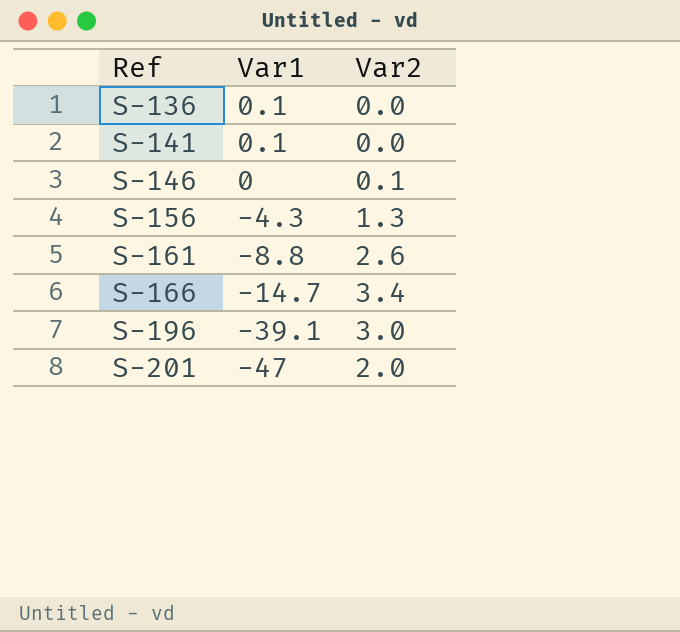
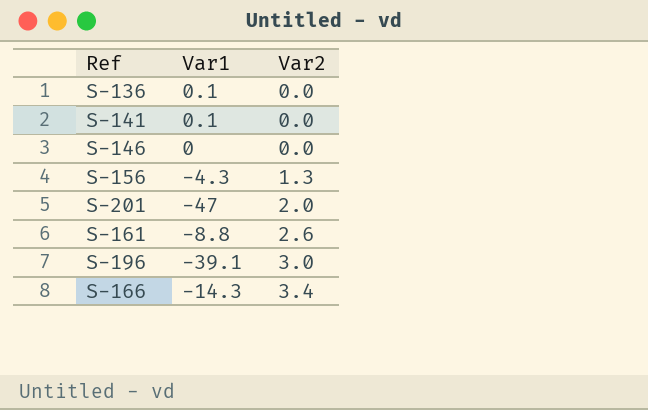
row order: Ref ascending -> Var2 ascending
S-146 | Var2: 0.1 -> 0.0
S-166 | Var1: -14.7 -> -14.3

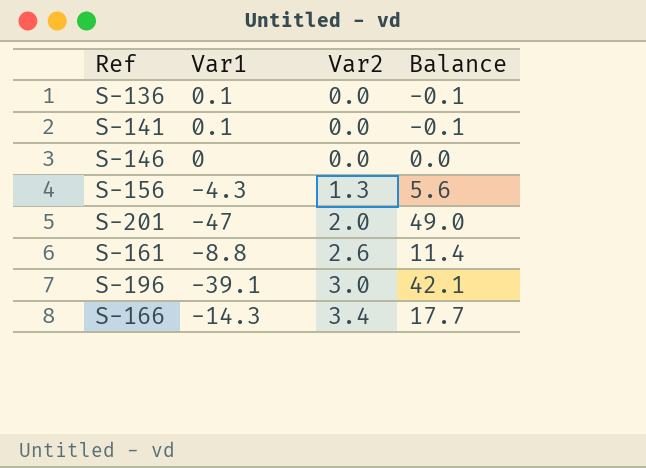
column Balance | formula: none -> [Var2] - [Var1]

